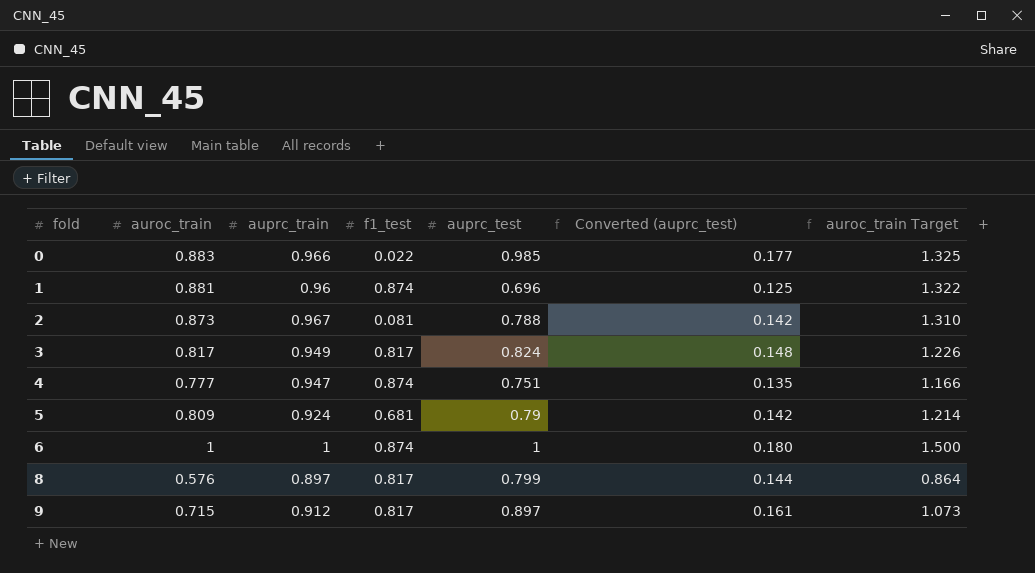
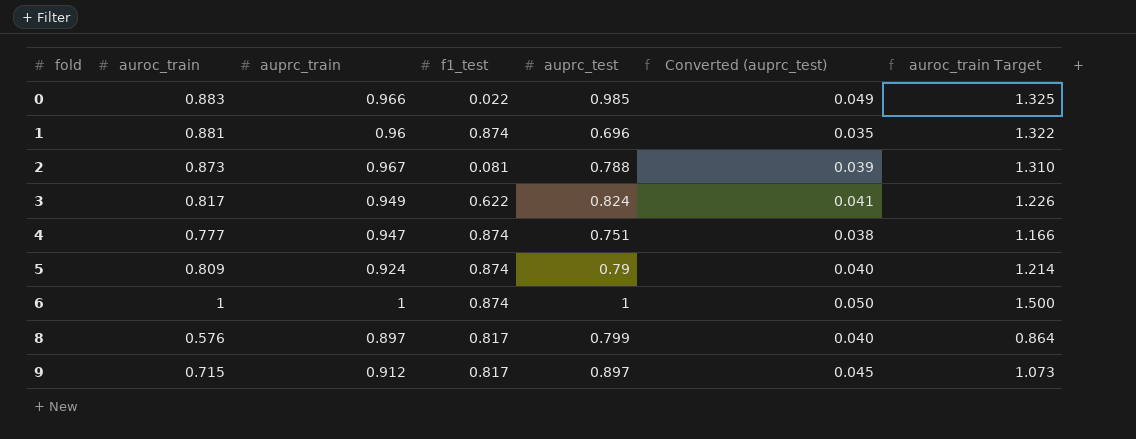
column Converted (auprc_test) | formula: [auprc_test] * 0.18 -> [auprc_test] * 0.05
3 | f1_test: 0.817 -> 0.622
5 | f1_test: 0.681 -> 0.874

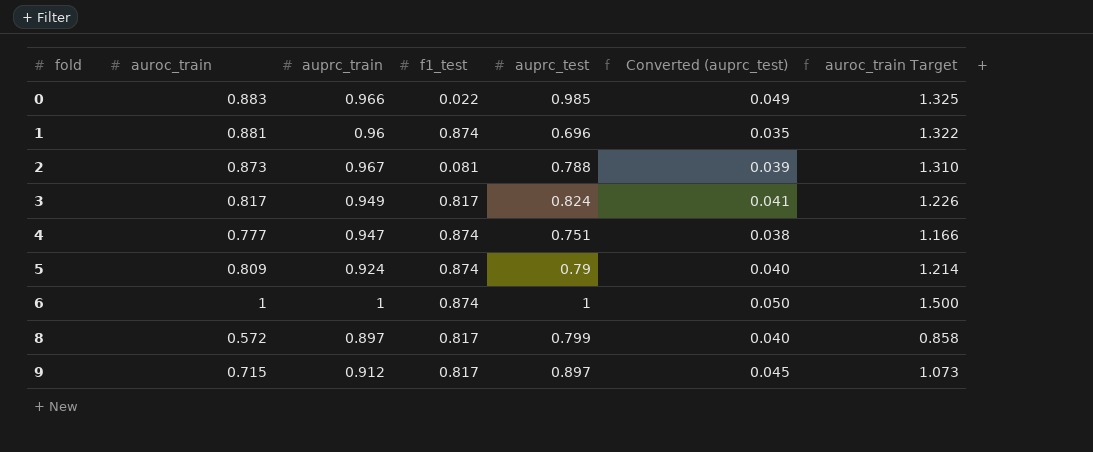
3 | f1_test: 0.622 -> 0.817
8 | auroc_train: 0.576 -> 0.572
8 | auroc_train Target: 0.864 -> 0.858

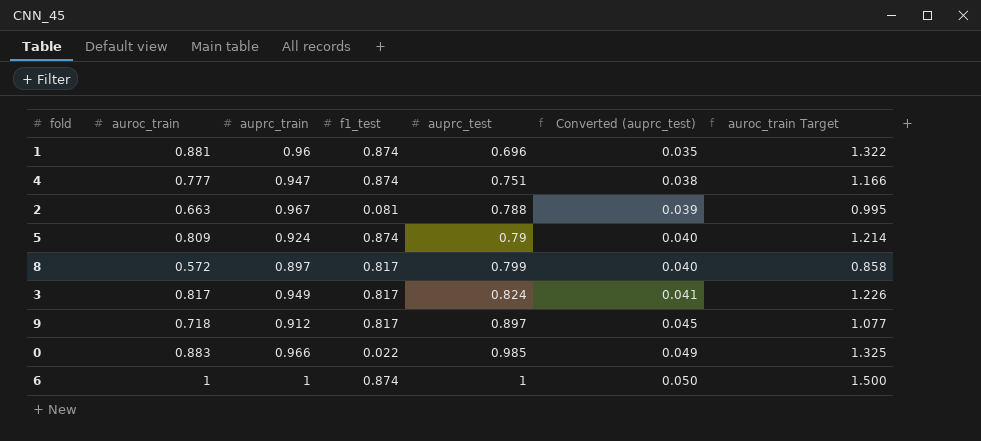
row order: fold ascending -> auprc_test ascending
2 | auroc_train: 0.873 -> 0.663
2 | auroc_train Target: 1.310 -> 0.995
9 | auroc_train: 0.715 -> 0.718
9 | auroc_train Target: 1.073 -> 1.077

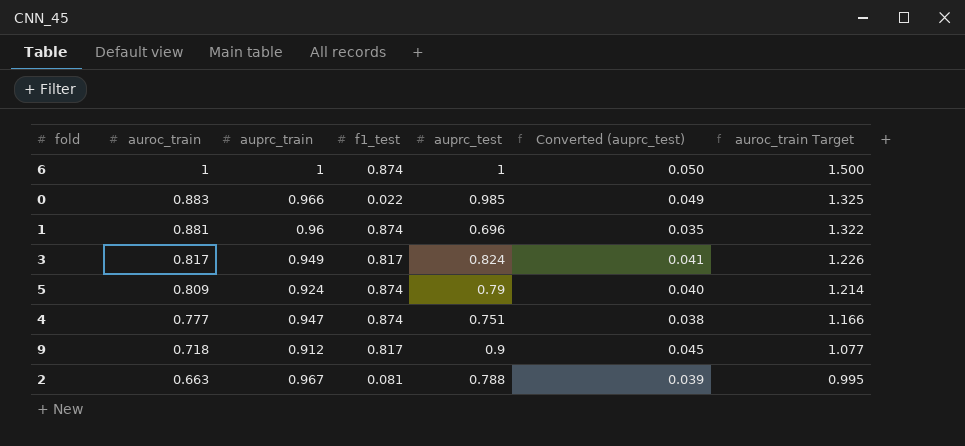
row order: auprc_test ascending -> auroc_train descending
row 8: 0.572 | 0.897 | 0.817 | 0.799 | 0.040 | 0.858 -> none
9 | auprc_test: 0.897 -> 0.9

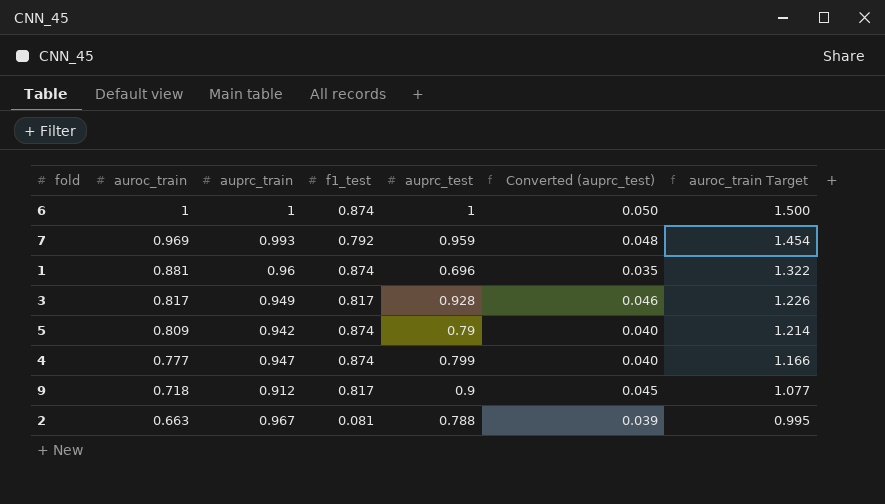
row 0: 0.883 | 0.966 | 0.022 | 0.985 | 0.049 | 1.325 -> none
row 7: none -> 0.969 | 0.993 | 0.792 | 0.959 | 0.048 | 1.454
3 | auprc_test: 0.824 -> 0.928
3 | Converted (auprc_test): 0.041 -> 0.046
5 | auprc_train: 0.924 -> 0.942
4 | auprc_test: 0.751 -> 0.799
4 | Converted (auprc_test): 0.038 -> 0.040

